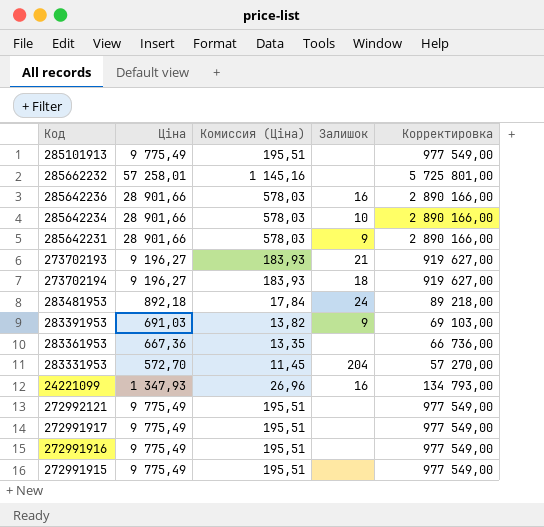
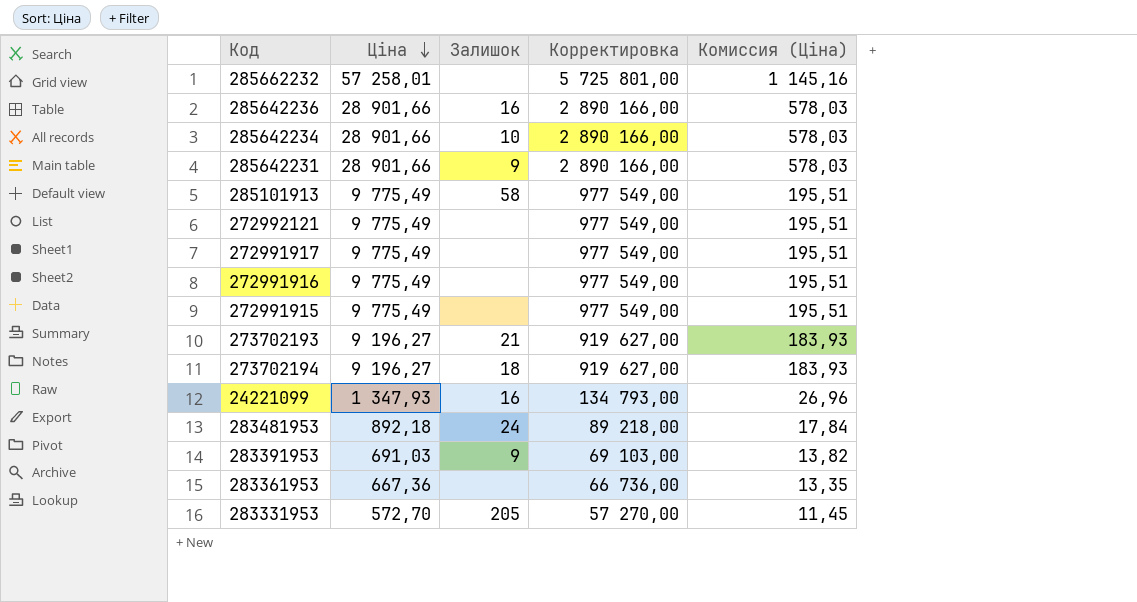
row order: none -> Ціна descending
column Комиссия (Ціна) | position: 3 -> 5
285101913 | Залишок: none -> 58
283331953 | Залишок: 204 -> 205

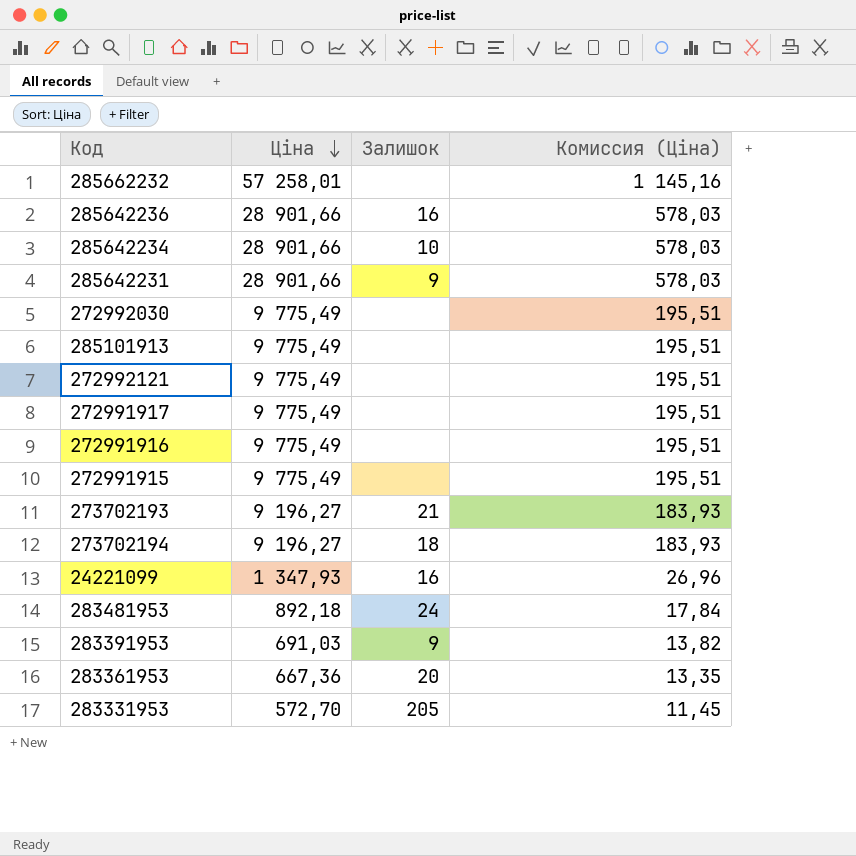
column Корректировка | formula: [Ціна] * 100 -> none
row 272992030: none -> 9 775,49 | none | 195,51
285101913 | Залишок: 58 -> none
283361953 | Залишок: none -> 20

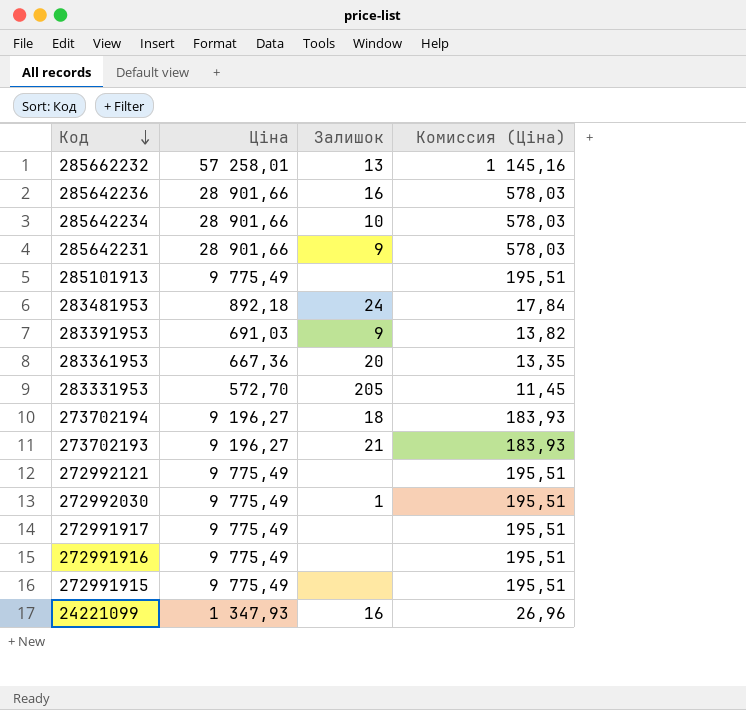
row order: Ціна descending -> Код descending
285662232 | Залишок: none -> 13
272992030 | Залишок: none -> 1

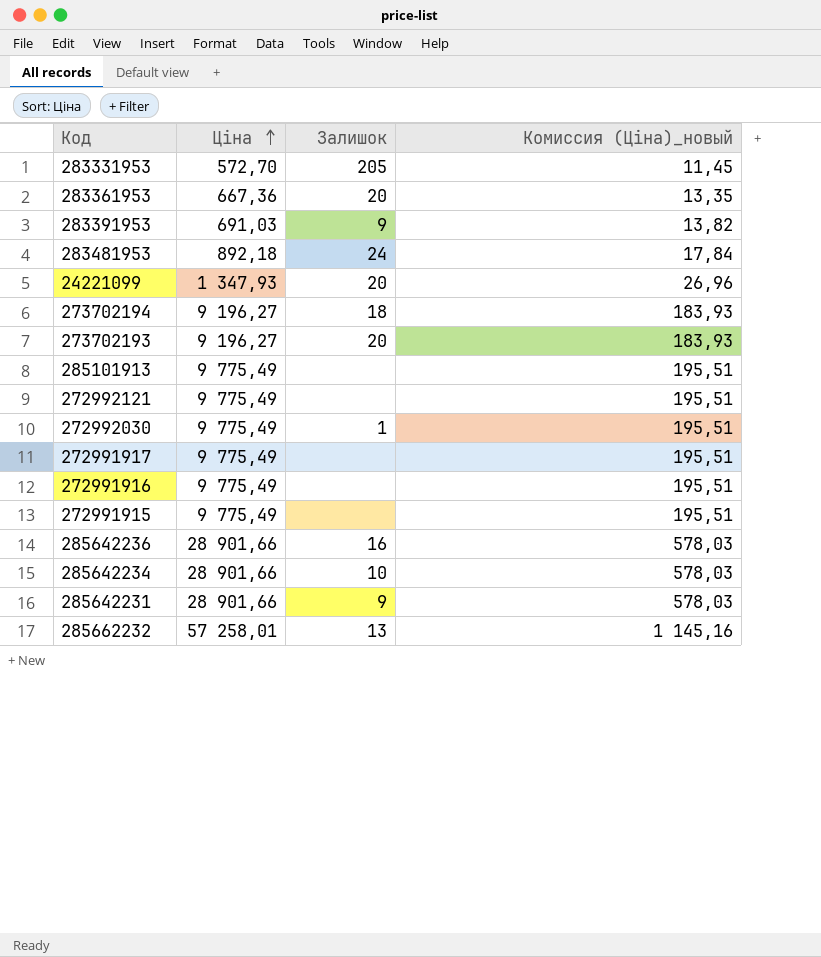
row order: Код descending -> Ціна ascending
column name: Комиссия (Ціна) -> Комиссия (Ціна)_новый
24221099 | Залишок: 16 -> 20
273702193 | Залишок: 21 -> 20

